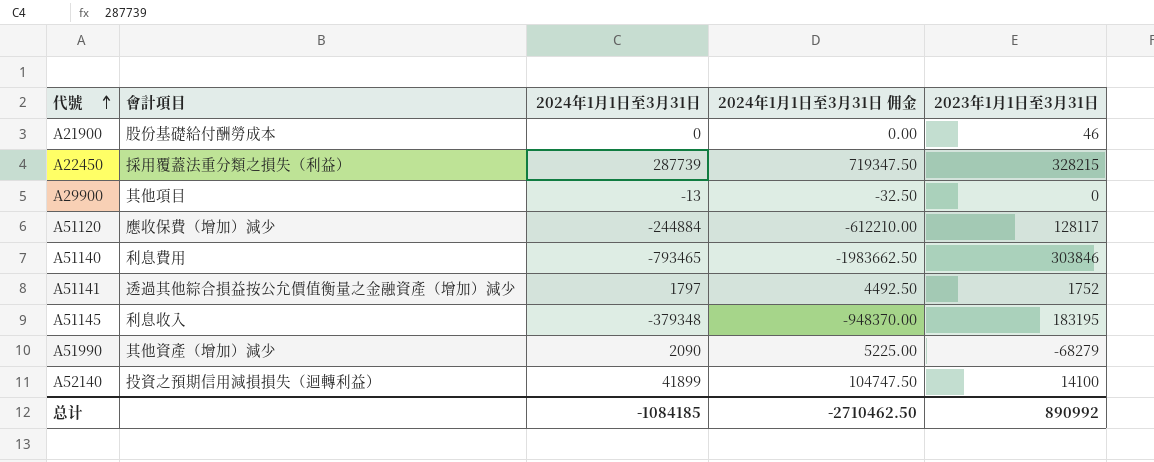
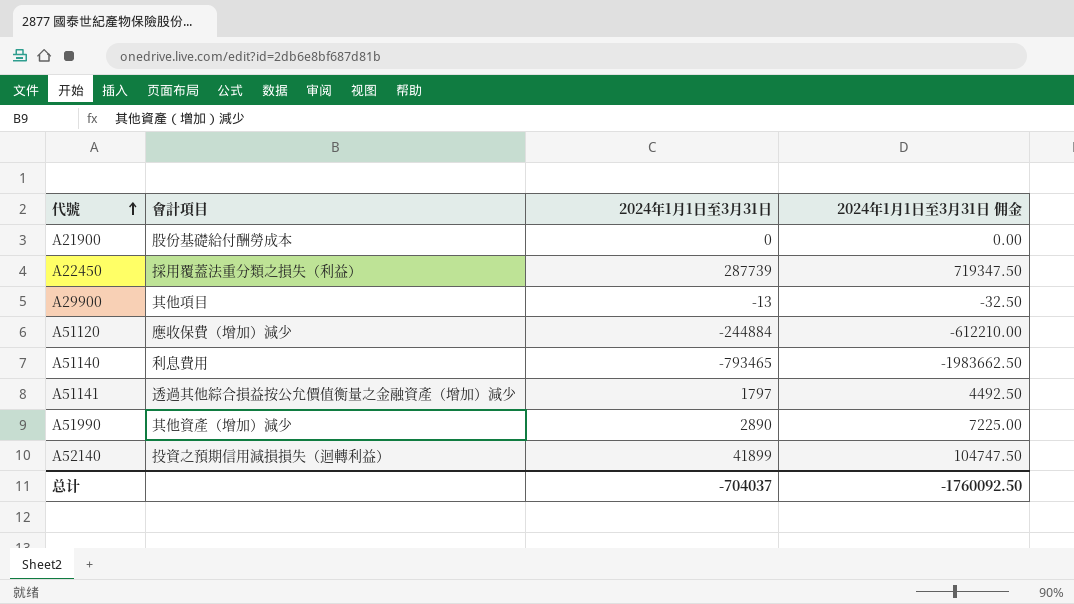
column 2023年1月1日至3月31日 | position: 5 -> none
row A51145: 利息收入 | -379348 | -948370.00 | 183195 -> none
A51990 | 2024年1月1日至3月31日: 2090 -> 2890
A51990 | 2024年1月1日至3月31日 佣金: 5225.00 -> 7225.00
总计 | 2024年1月1日至3月31日: -1084185 -> -704037
总计 | 2024年1月1日至3月31日 佣金: -2710462.50 -> -1760092.50

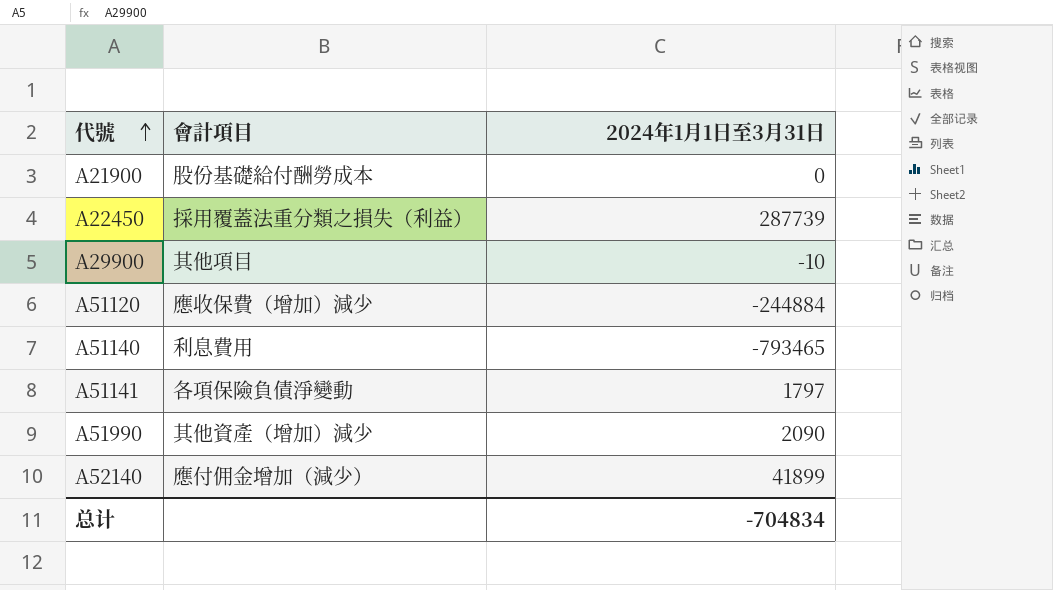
column 2024年1月1日至3月31日 佣金 | formula: [2024年1月1日至3月31日] * 2.5 -> none
A29900 | 2024年1月1日至3月31日: -13 -> -10
A51141 | 會計項目: 透過其他綜合損益按公允價值衡量之金融資產（增加）減少 -> 各項保險負債淨變動
A51990 | 2024年1月1日至3月31日: 2890 -> 2090
A52140 | 會計項目: 投資之預期信用減損損失（迴轉利益） -> 應付佣金增加（減少）
总计 | 2024年1月1日至3月31日: -704037 -> -704834

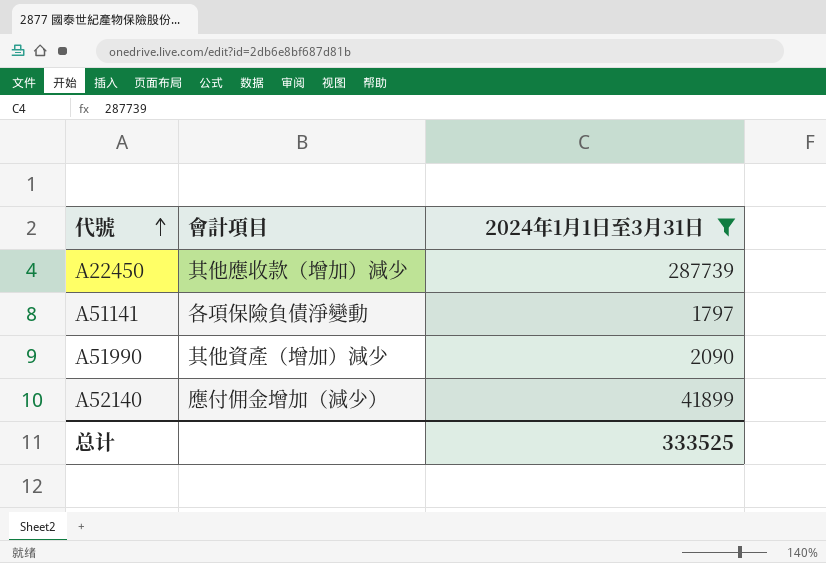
filter: none -> 2024年1月1日至3月31日 >= 1797
A22450 | 會計項目: 採用覆蓋法重分類之損失（利益） -> 其他應收款（增加）減少
总计 | 2024年1月1日至3月31日: -704834 -> 333525

